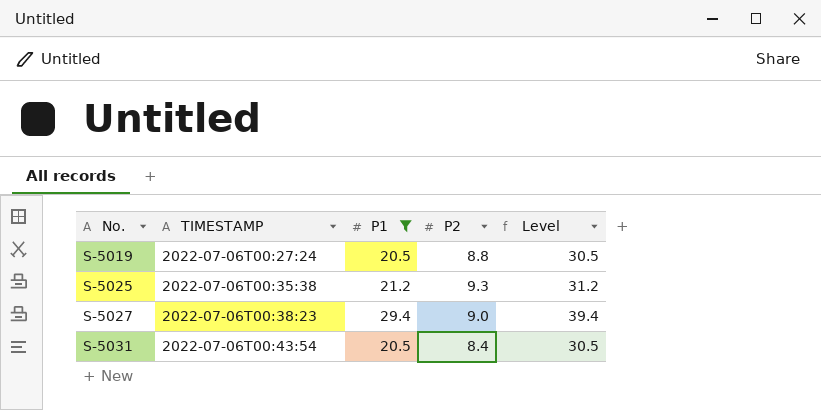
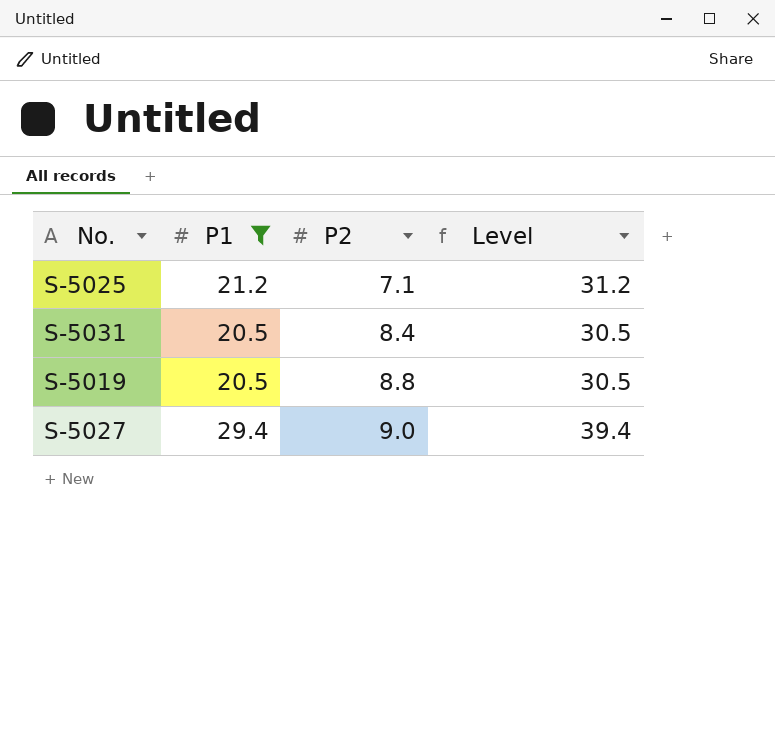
row order: No. ascending -> P2 ascending
column TIMESTAMP | position: 2 -> none
S-5025 | P2: 9.3 -> 7.1

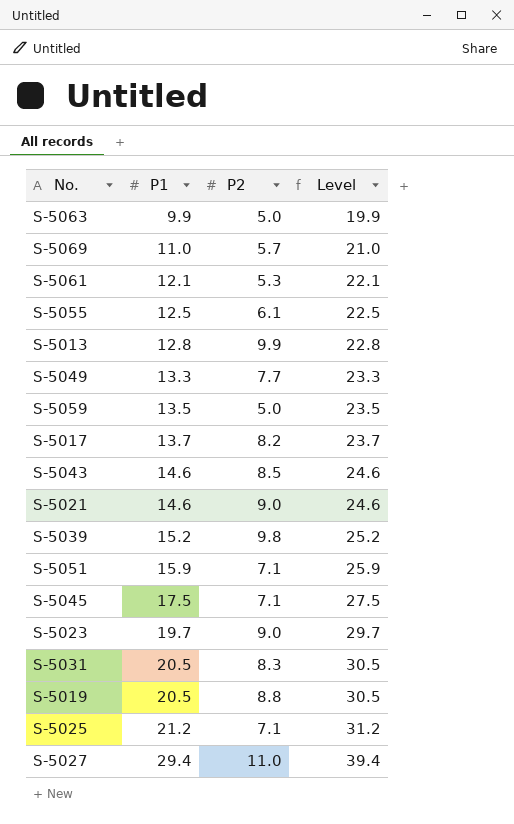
filter: P1 >= 20.5 -> none
row order: P2 ascending -> P1 ascending
S-5031 | P2: 8.4 -> 8.3
S-5027 | P2: 9.0 -> 11.0

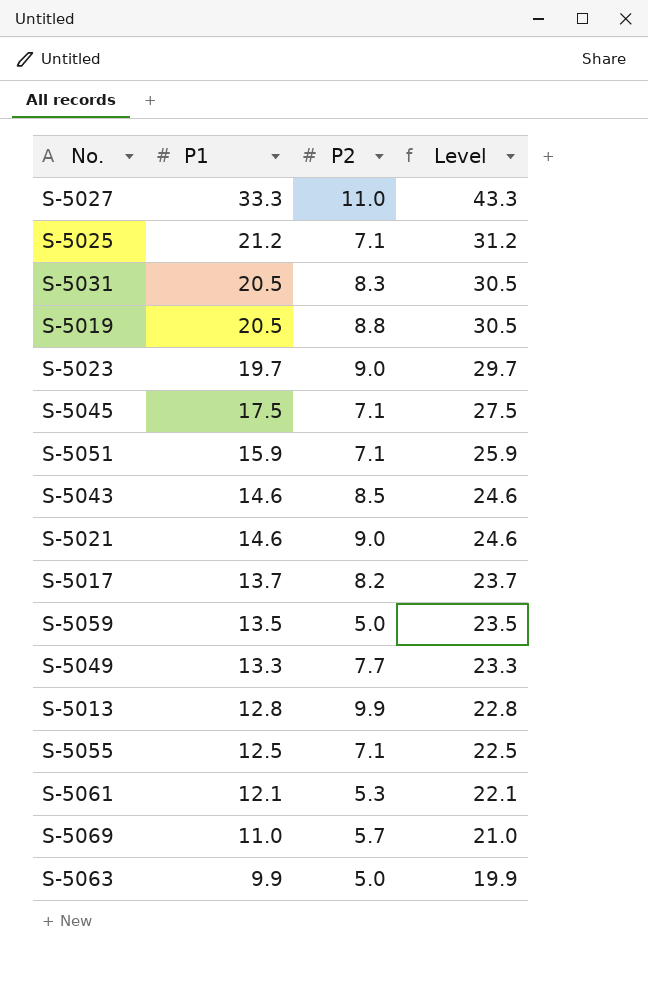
row order: P1 ascending -> P1 descending
row S-5039: 15.2 | 9.8 | 25.2 -> none
S-5027 | P1: 29.4 -> 33.3
S-5027 | Level: 39.4 -> 43.3
S-5055 | P2: 6.1 -> 7.1

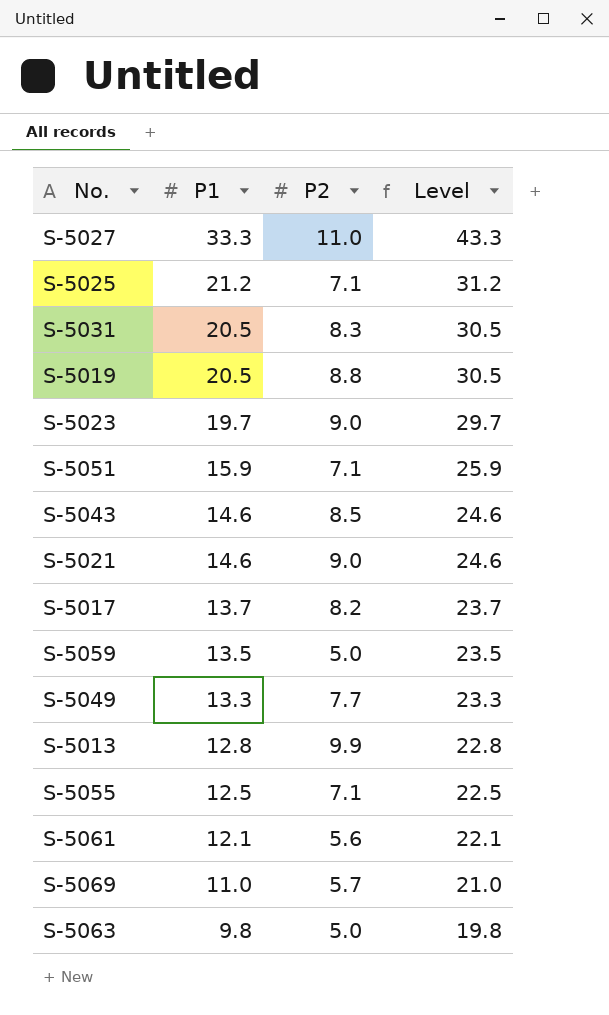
row S-5045: 17.5 | 7.1 | 27.5 -> none
S-5061 | P2: 5.3 -> 5.6
S-5063 | P1: 9.9 -> 9.8
S-5063 | Level: 19.9 -> 19.8

